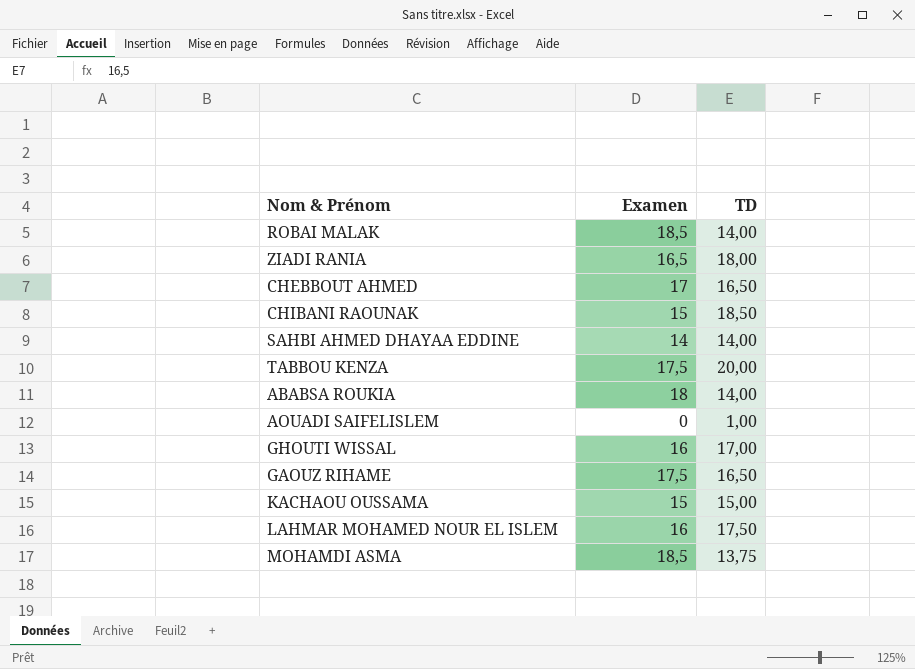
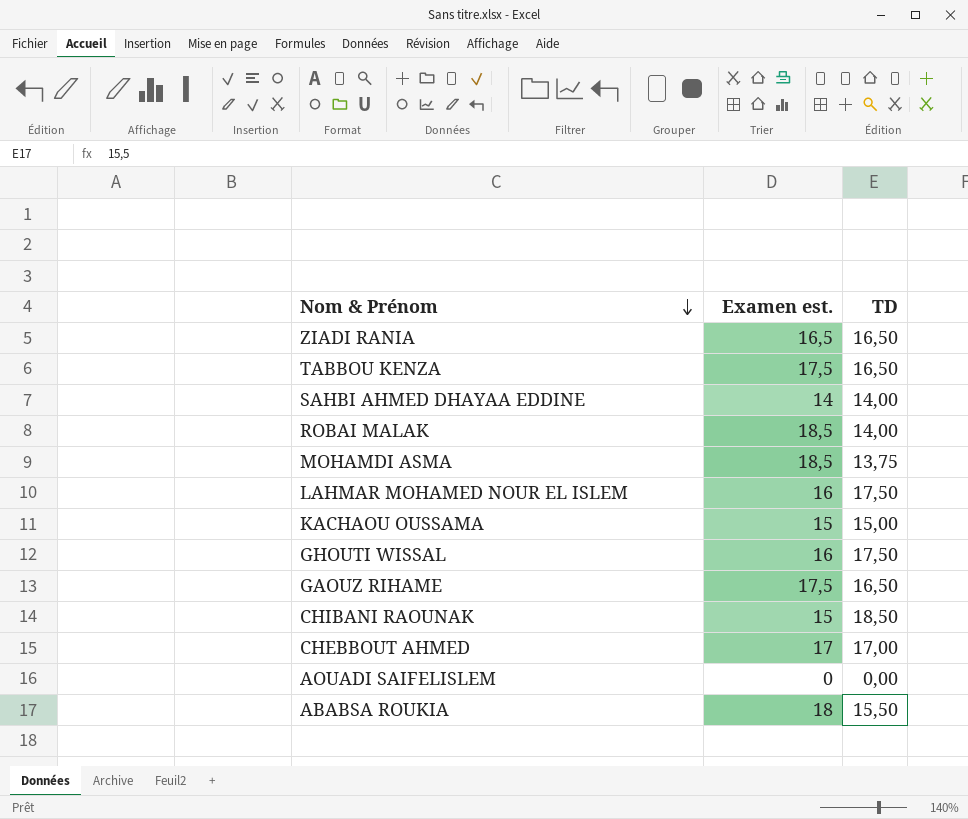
row order: none -> Nom & Prénom descending
column name: Examen -> Examen est.
ZIADI RANIA | TD: 18,00 -> 16,50
TABBOU KENZA | TD: 20,00 -> 16,50
GHOUTI WISSAL | TD: 17,00 -> 17,50
CHEBBOUT AHMED | TD: 16,50 -> 17,00
AOUADI SAIFELISLEM | TD: 1,00 -> 0,00
ABABSA ROUKIA | TD: 14,00 -> 15,50

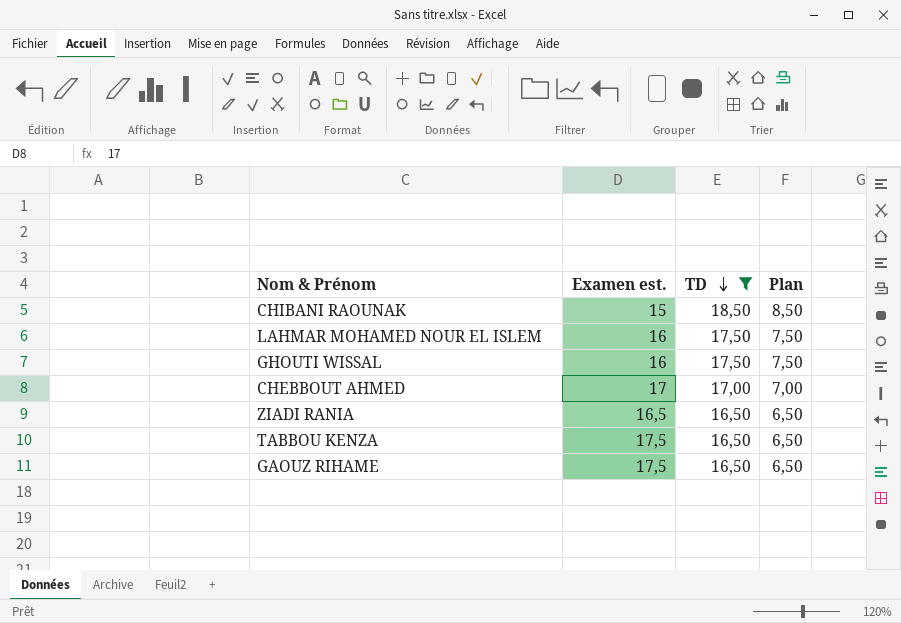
filter: none -> TD >= 16,50
row order: Nom & Prénom descending -> TD descending
column Plan | formula: none -> [TD] - 10

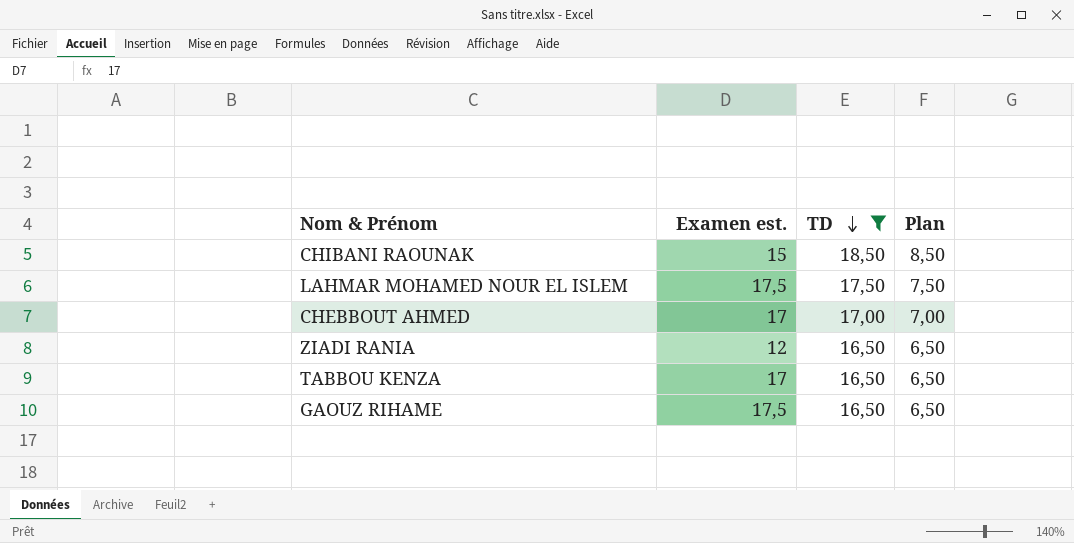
row GHOUTI WISSAL: 16 | 17,50 | 7,50 -> none
LAHMAR MOHAMED NOUR EL ISLEM | Examen est.: 16 -> 17,5
ZIADI RANIA | Examen est.: 16,5 -> 12
TABBOU KENZA | Examen est.: 17,5 -> 17

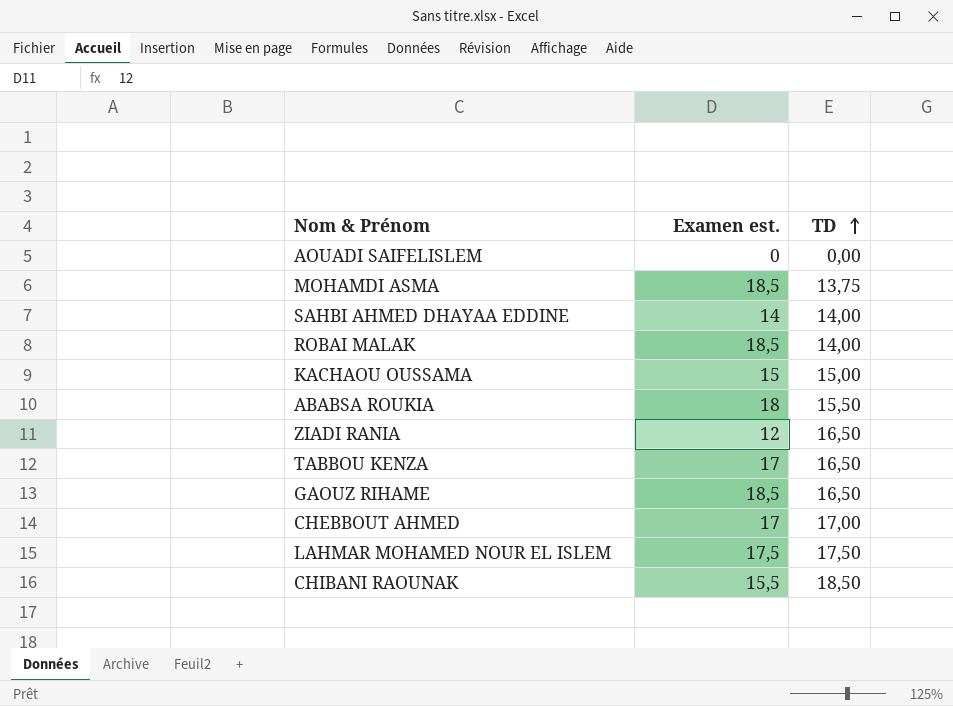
filter: TD >= 16,50 -> none
row order: TD descending -> TD ascending
column Plan | formula: [TD] - 10 -> none
GAOUZ RIHAME | Examen est.: 17,5 -> 18,5
CHIBANI RAOUNAK | Examen est.: 15 -> 15,5

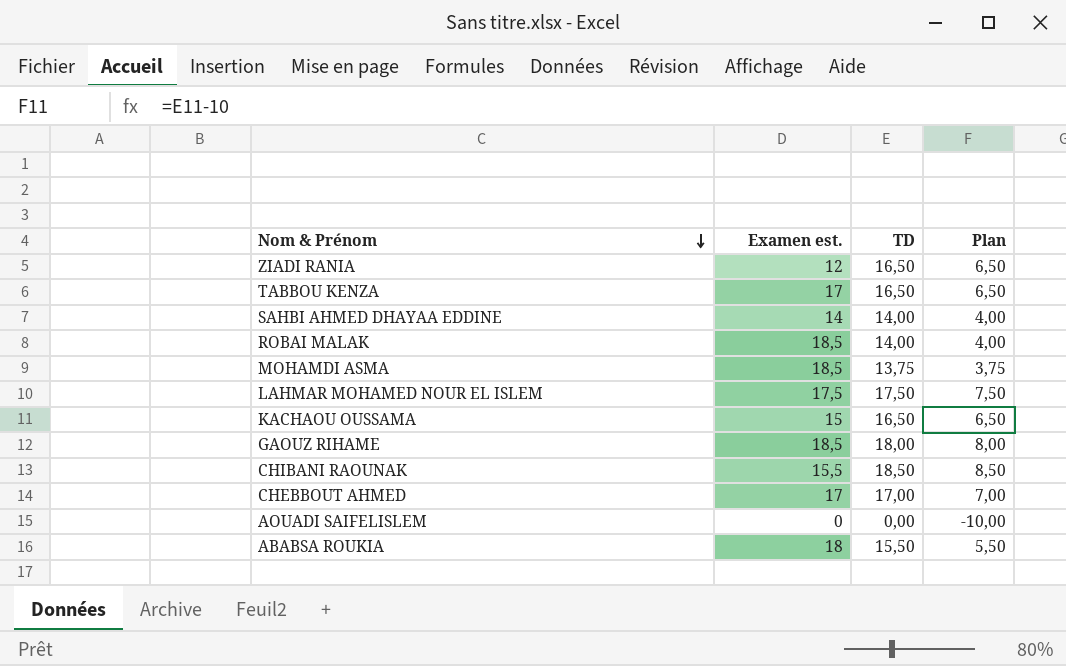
row order: TD ascending -> Nom & Prénom descending
column Plan | formula: none -> [TD] - 10
KACHAOU OUSSAMA | TD: 15,00 -> 16,50
GAOUZ RIHAME | TD: 16,50 -> 18,00

